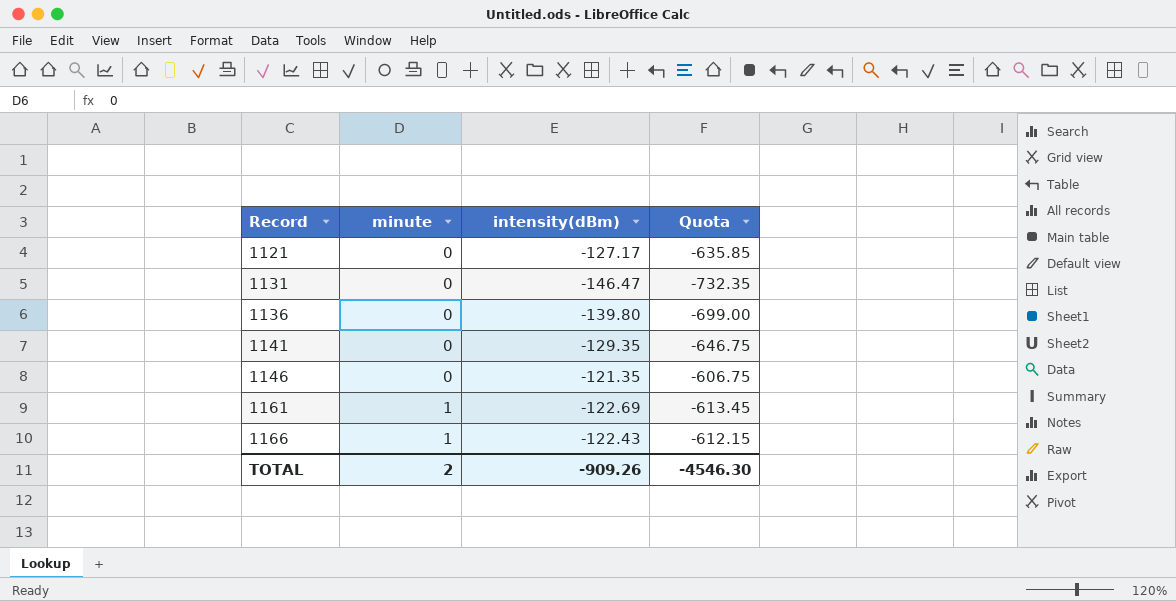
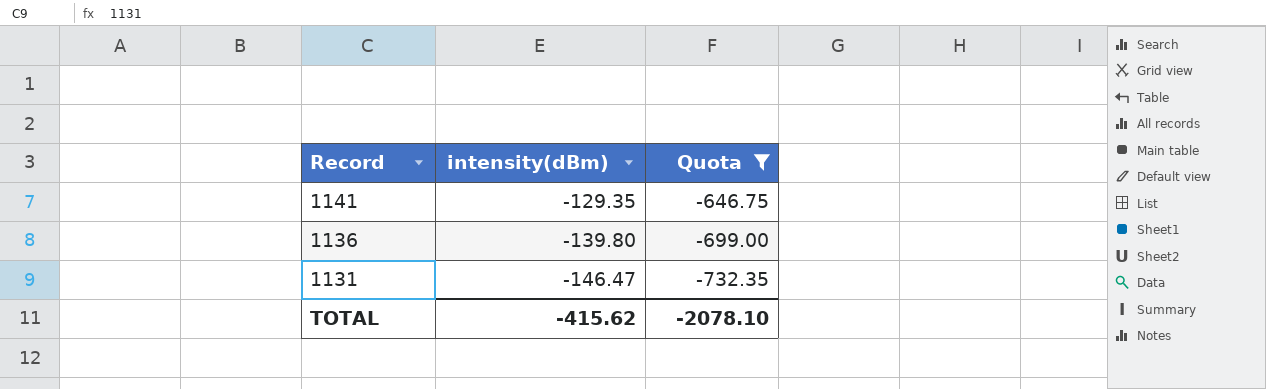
filter: none -> Quota <= -646.75
row order: Record ascending -> Record descending
column minute | position: 2 -> none
TOTAL | intensity(dBm): -909.26 -> -415.62
TOTAL | Quota: -4546.30 -> -2078.10

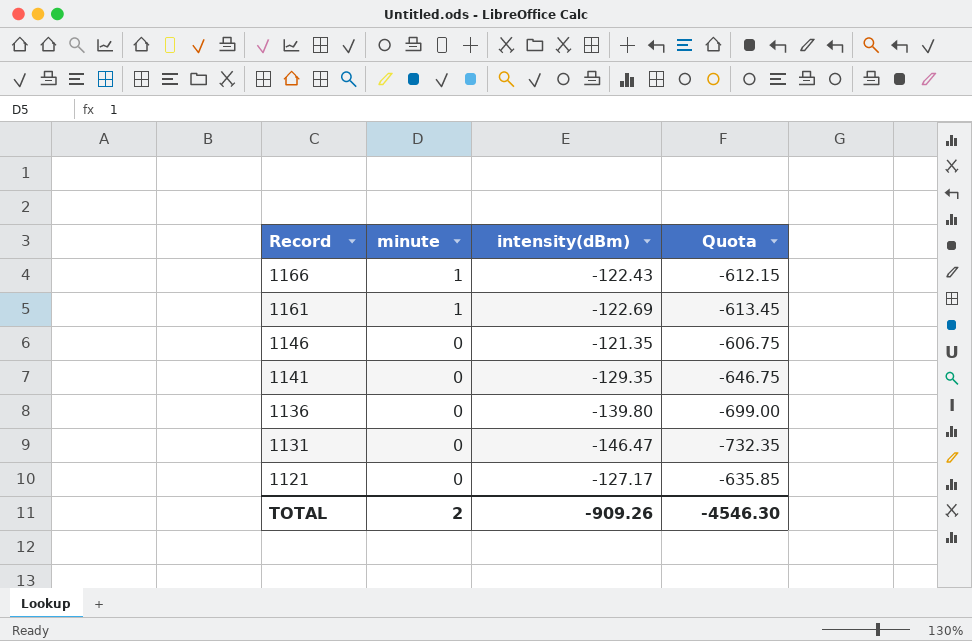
filter: Quota <= -646.75 -> none
column minute | position: none -> 2
TOTAL | intensity(dBm): -415.62 -> -909.26
TOTAL | Quota: -2078.10 -> -4546.30

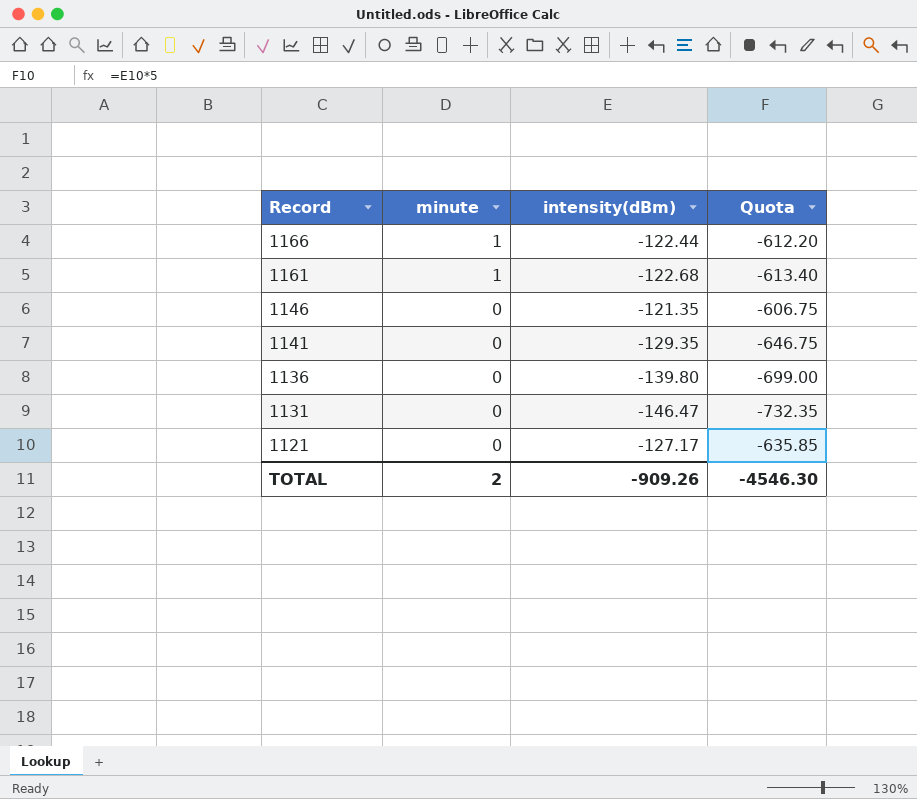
1166 | intensity(dBm): -122.43 -> -122.44
1166 | Quota: -612.15 -> -612.20
1161 | intensity(dBm): -122.69 -> -122.68
1161 | Quota: -613.45 -> -613.40

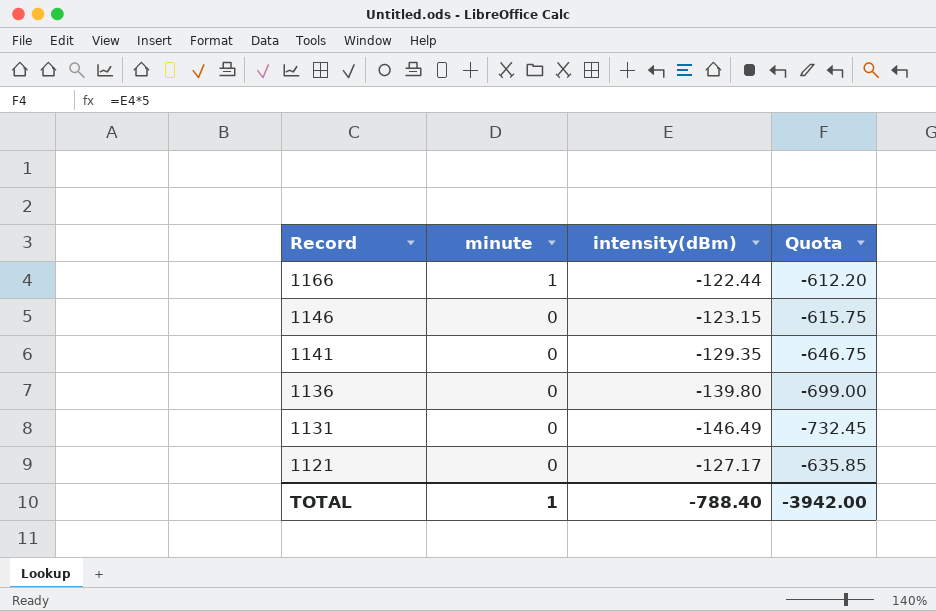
row 1161: 1 | -122.68 | -613.40 -> none
1146 | intensity(dBm): -121.35 -> -123.15
1146 | Quota: -606.75 -> -615.75
1131 | intensity(dBm): -146.47 -> -146.49
1131 | Quota: -732.35 -> -732.45
TOTAL | minute: 2 -> 1
TOTAL | intensity(dBm): -909.26 -> -788.40
TOTAL | Quota: -4546.30 -> -3942.00

